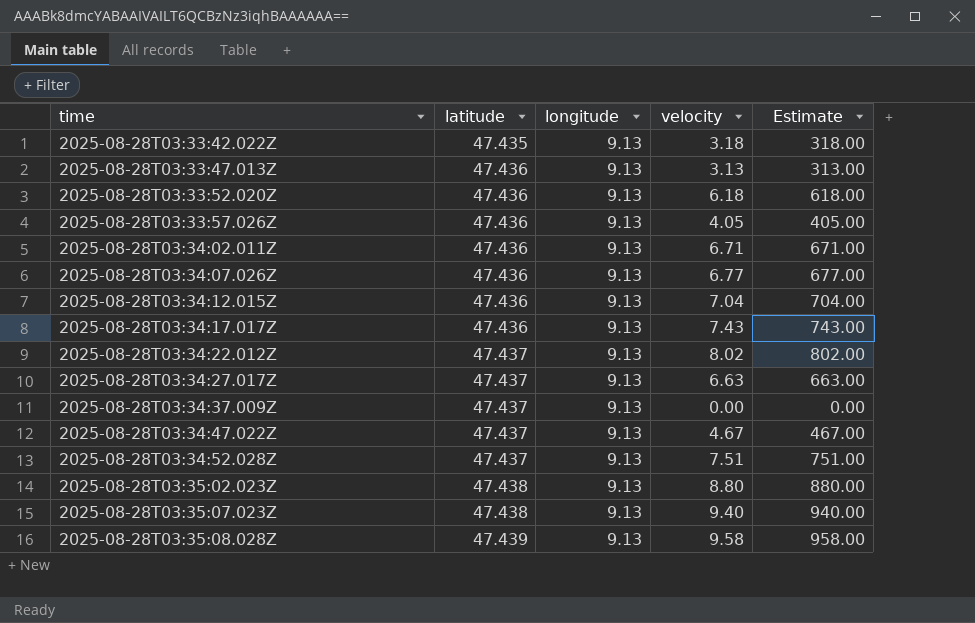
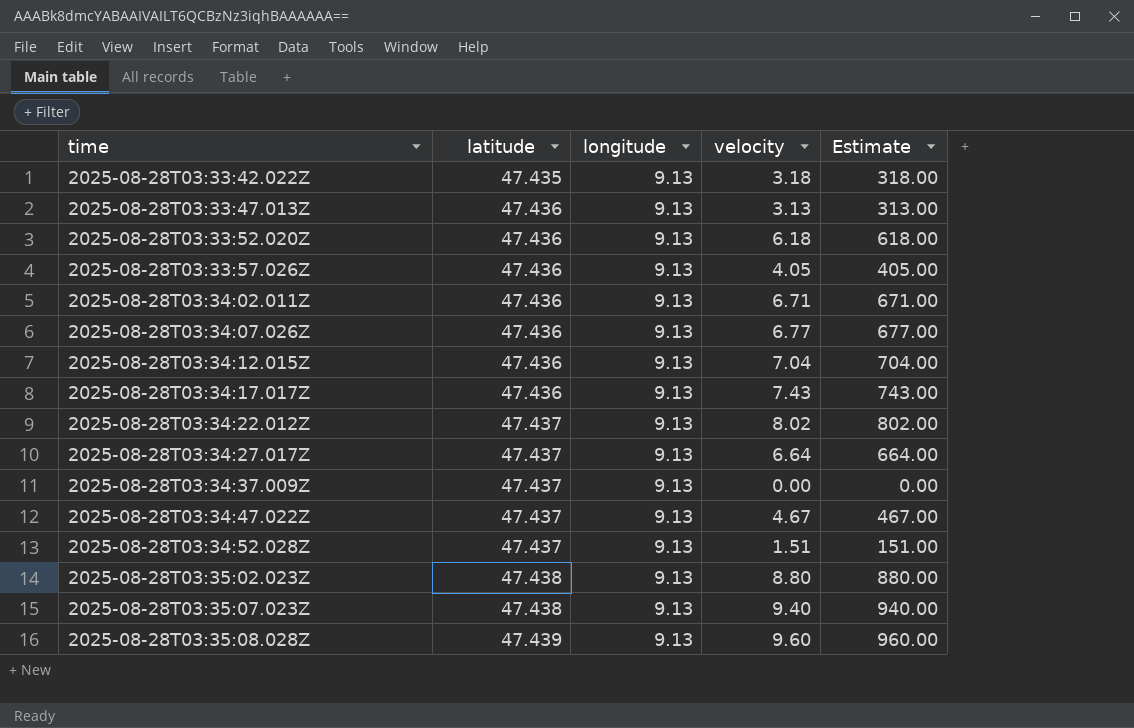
2025-08-28T03:34:27.017Z | velocity: 6.63 -> 6.64
2025-08-28T03:34:27.017Z | Estimate: 663.00 -> 664.00
2025-08-28T03:34:52.028Z | velocity: 7.51 -> 1.51
2025-08-28T03:34:52.028Z | Estimate: 751.00 -> 151.00
2025-08-28T03:35:08.028Z | velocity: 9.58 -> 9.60
2025-08-28T03:35:08.028Z | Estimate: 958.00 -> 960.00

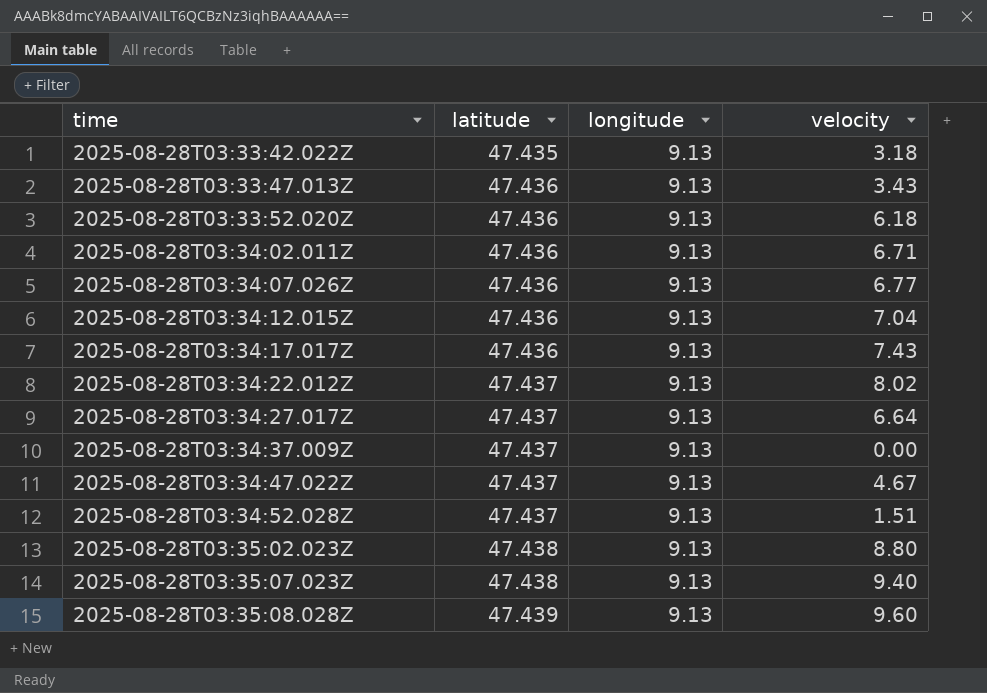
column Estimate | formula: [velocity] * 100 -> none
row 2025-08-28T03:33:57.026Z: 47.436 | 9.13 | 4.05 | 405.00 -> none
2025-08-28T03:33:47.013Z | velocity: 3.13 -> 3.43

